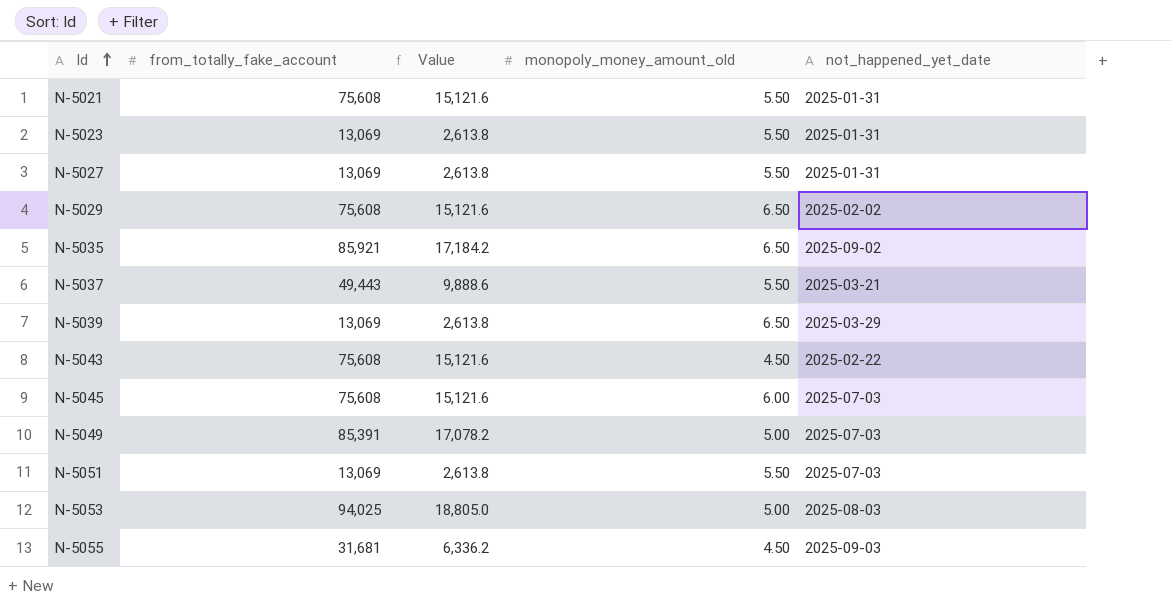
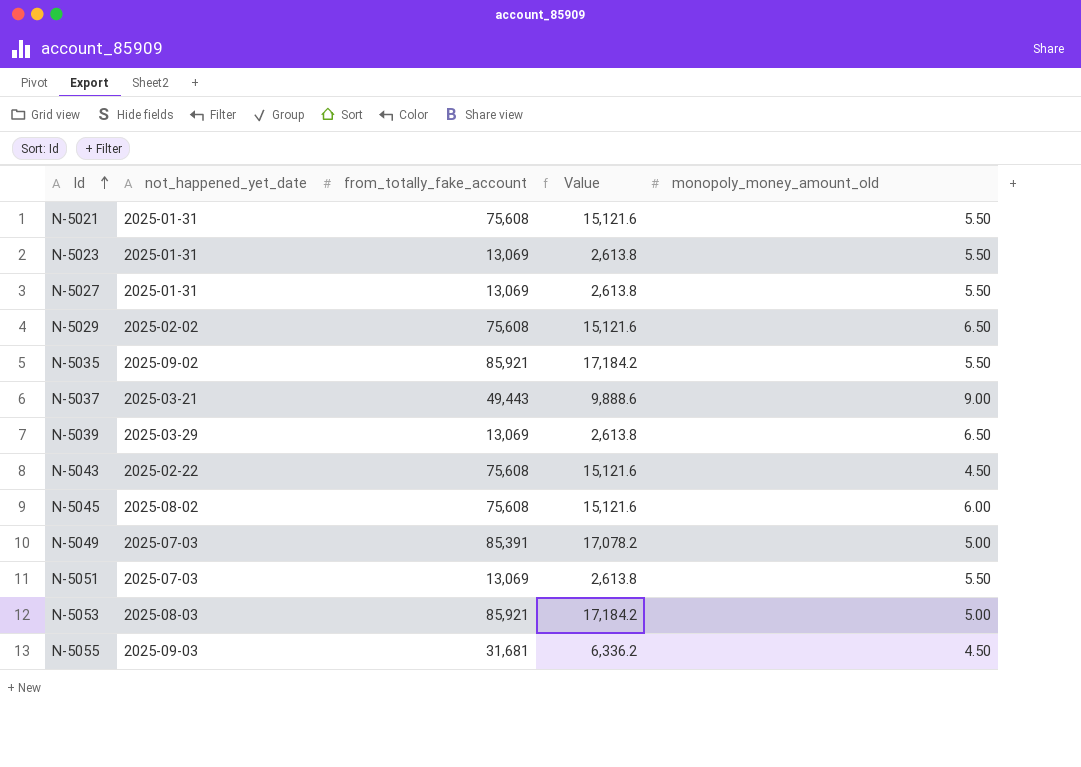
column not_happened_yet_date | position: 5 -> 2
N-5035 | monopoly_money_amount_old: 6.50 -> 5.50
N-5037 | monopoly_money_amount_old: 5.50 -> 9.00
N-5045 | not_happened_yet_date: 2025-07-03 -> 2025-08-02
N-5053 | from_totally_fake_account: 94,025 -> 85,921
N-5053 | Value: 18,805.0 -> 17,184.2

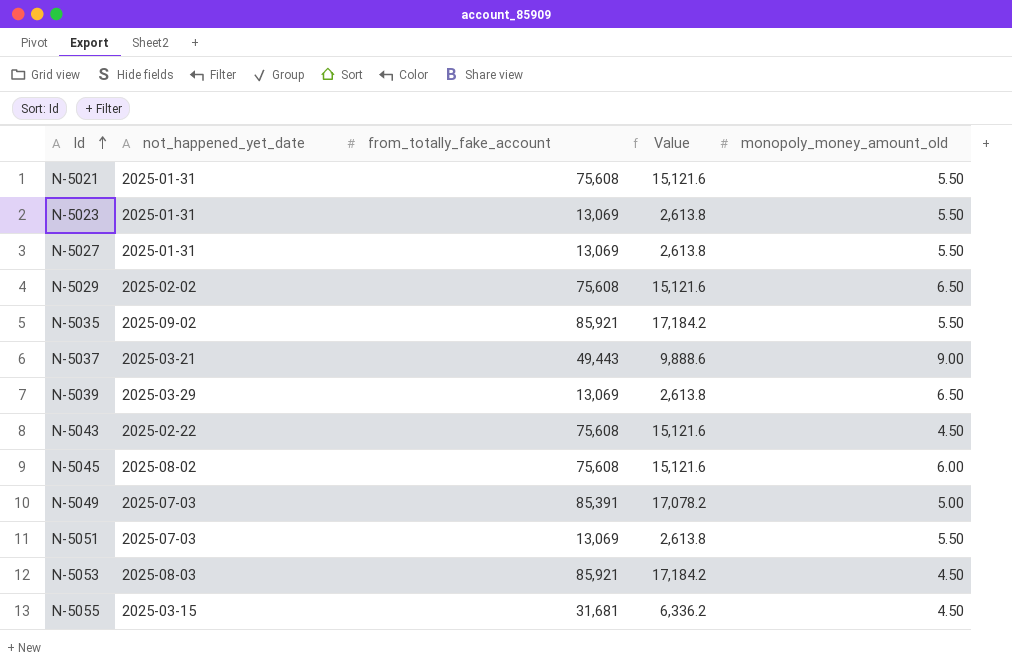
N-5053 | monopoly_money_amount_old: 5.00 -> 4.50
N-5055 | not_happened_yet_date: 2025-09-03 -> 2025-03-15

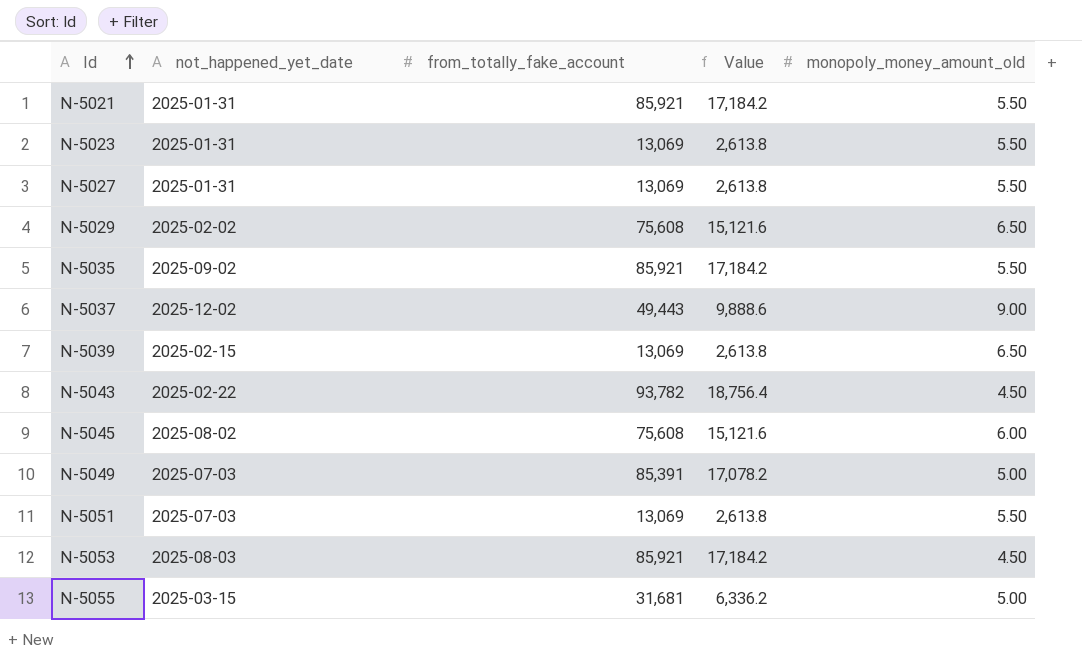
N-5021 | from_totally_fake_account: 75,608 -> 85,921
N-5021 | Value: 15,121.6 -> 17,184.2
N-5037 | not_happened_yet_date: 2025-03-21 -> 2025-12-02
N-5039 | not_happened_yet_date: 2025-03-29 -> 2025-02-15
N-5043 | from_totally_fake_account: 75,608 -> 93,782
N-5043 | Value: 15,121.6 -> 18,756.4
N-5055 | monopoly_money_amount_old: 4.50 -> 5.00

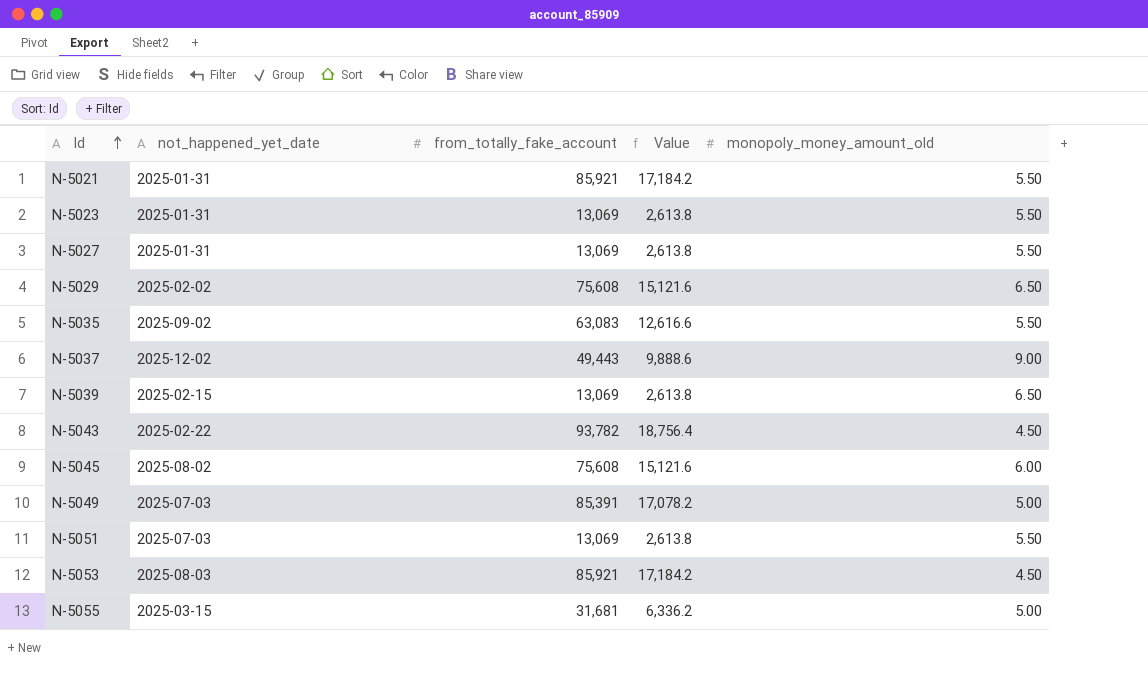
N-5035 | from_totally_fake_account: 85,921 -> 63,083
N-5035 | Value: 17,184.2 -> 12,616.6

